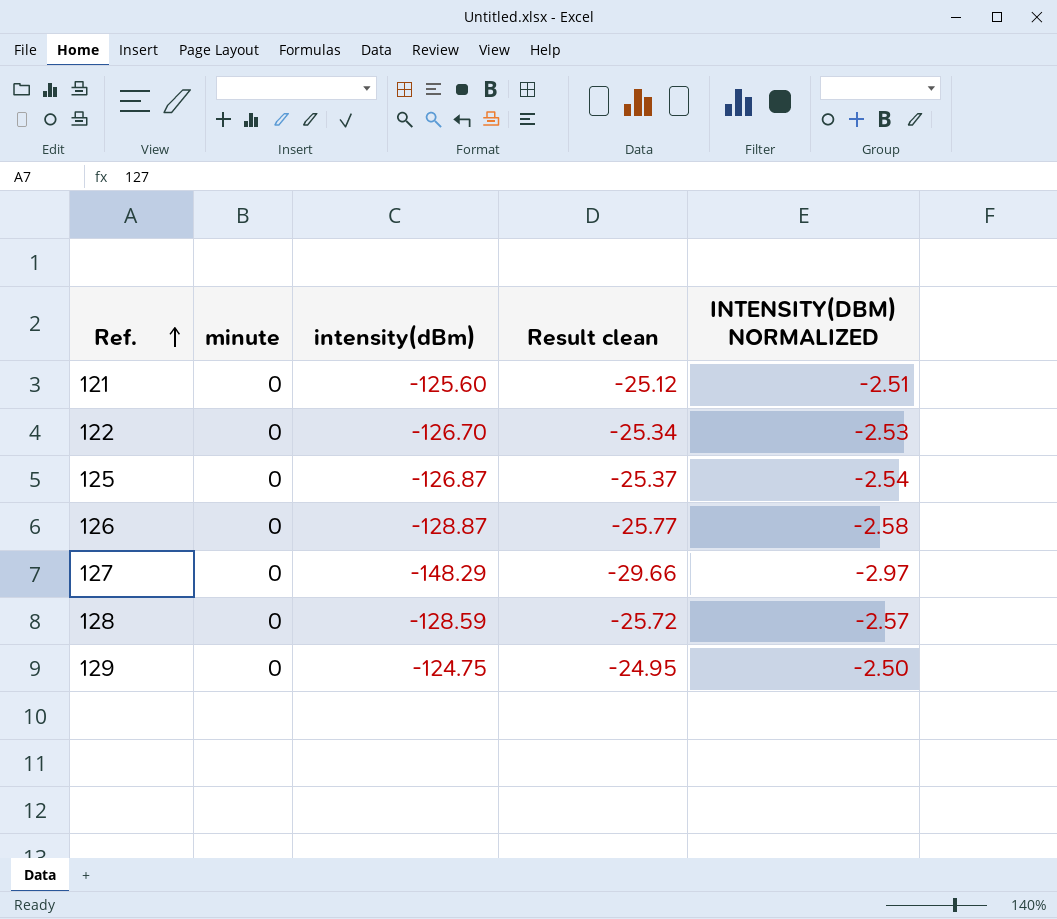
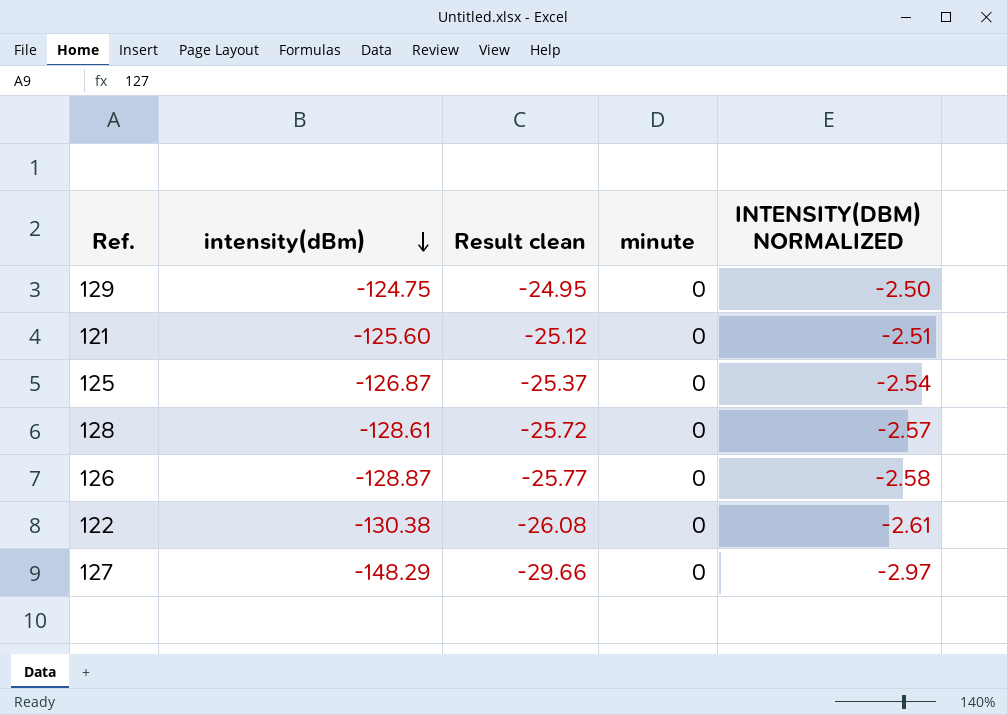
row order: Ref. ascending -> intensity(dBm) descending
column minute | position: 2 -> 4
128 | intensity(dBm): -128.59 -> -128.61
122 | intensity(dBm): -126.70 -> -130.38
122 | Result clean: -25.34 -> -26.08
122 | INTENSITY(DBM) NORMALIZED: -2.53 -> -2.61

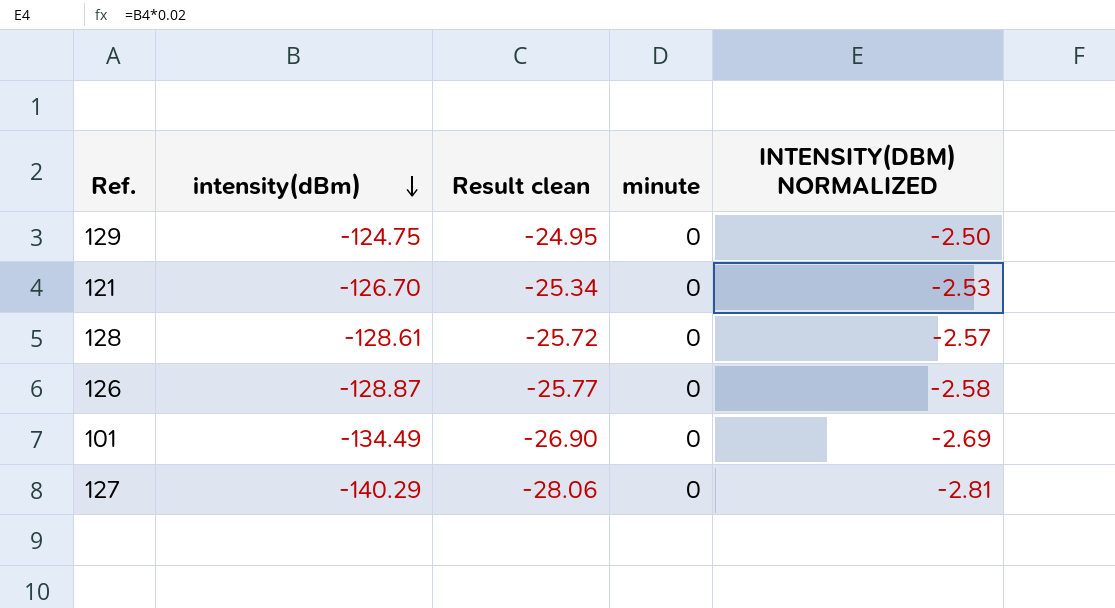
row 125: -126.87 | -25.37 | 0 | -2.54 -> none
row 122: -130.38 | -26.08 | 0 | -2.61 -> none
121 | intensity(dBm): -125.60 -> -126.70
121 | Result clean: -25.12 -> -25.34
121 | INTENSITY(DBM) NORMALIZED: -2.51 -> -2.53
row 101: none -> -134.49 | -26.90 | 0 | -2.69
127 | intensity(dBm): -148.29 -> -140.29
127 | Result clean: -29.66 -> -28.06
127 | INTENSITY(DBM) NORMALIZED: -2.97 -> -2.81

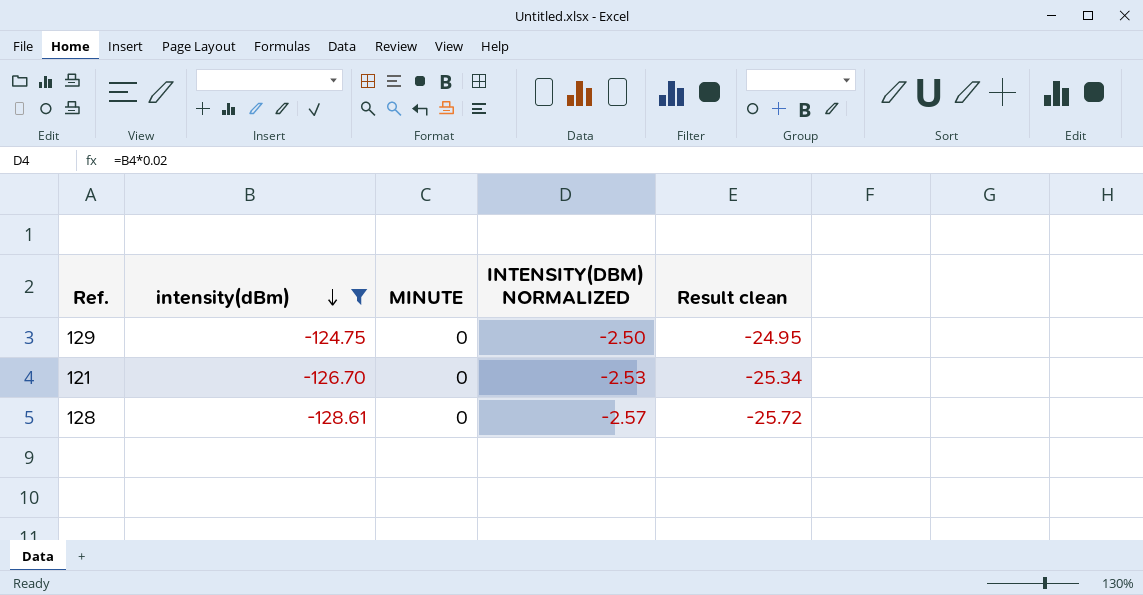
filter: none -> intensity(dBm) >= -128.61
column name: minute -> MINUTE
column Result clean | position: 3 -> 5

